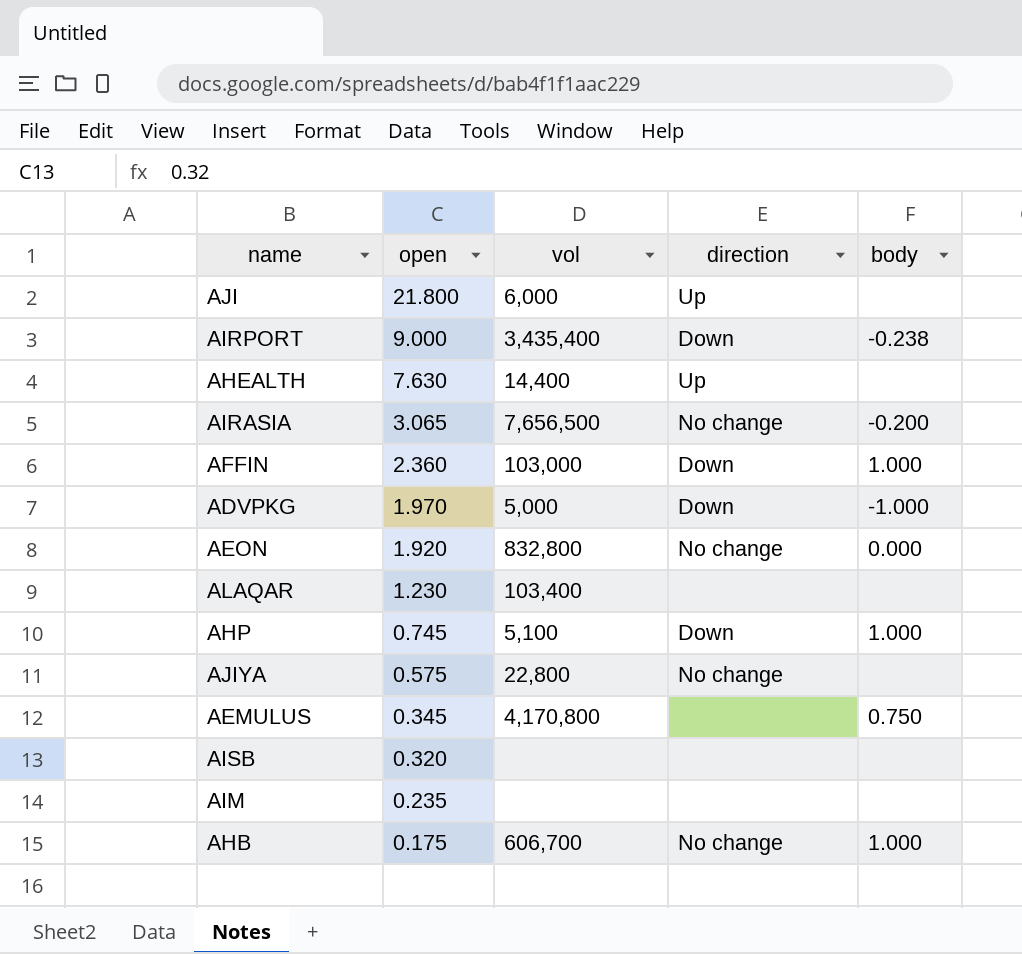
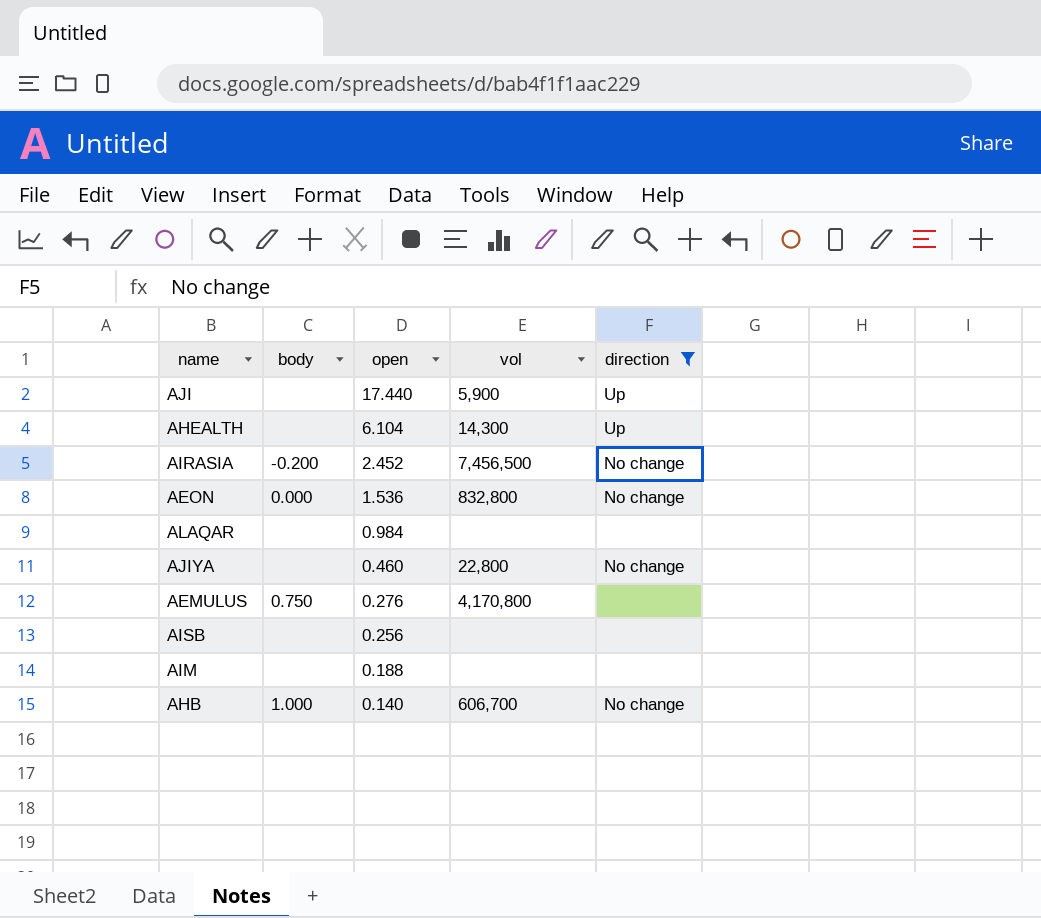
filter: none -> direction != Down
column body | position: 5 -> 2
AJI | open: 21.800 -> 17.440
AJI | vol: 6,000 -> 5,900
AHEALTH | open: 7.630 -> 6.104
AHEALTH | vol: 14,400 -> 14,300
AIRASIA | open: 3.065 -> 2.452
AIRASIA | vol: 7,656,500 -> 7,456,500
AEON | open: 1.920 -> 1.536
ALAQAR | open: 1.230 -> 0.984
ALAQAR | vol: 103,400 -> none
AJIYA | open: 0.575 -> 0.460
AEMULUS | open: 0.345 -> 0.276
AISB | open: 0.320 -> 0.256
AIM | open: 0.235 -> 0.188
AHB | open: 0.175 -> 0.140

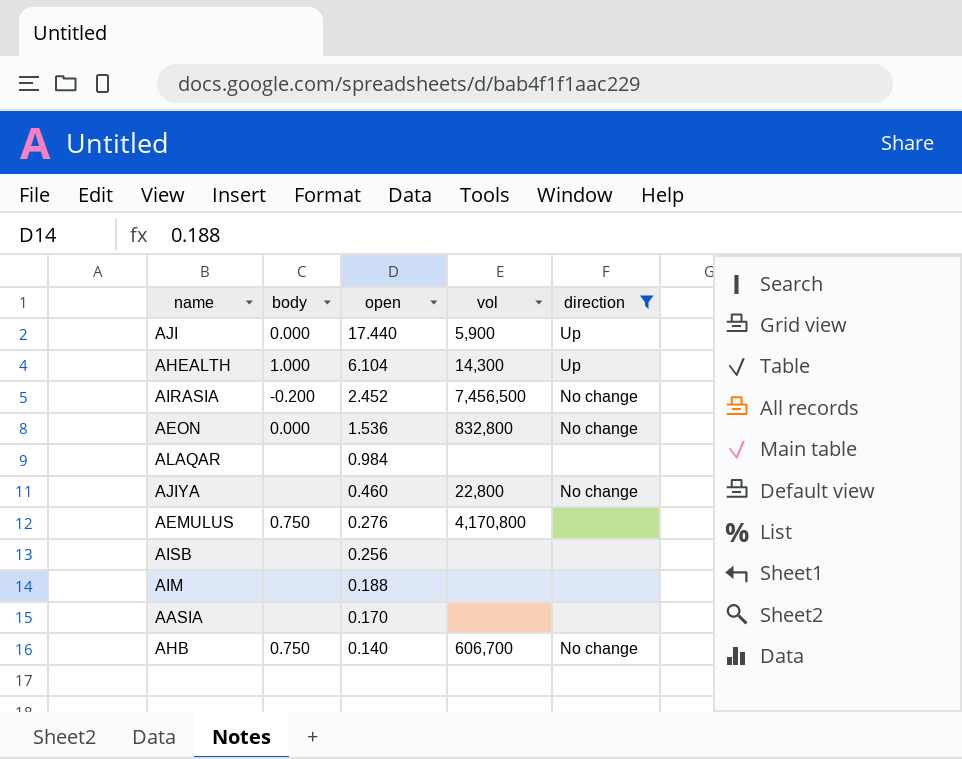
AJI | body: none -> 0.000
AHEALTH | body: none -> 1.000
row AASIA: none -> none | 0.170 | none | none
AHB | body: 1.000 -> 0.750

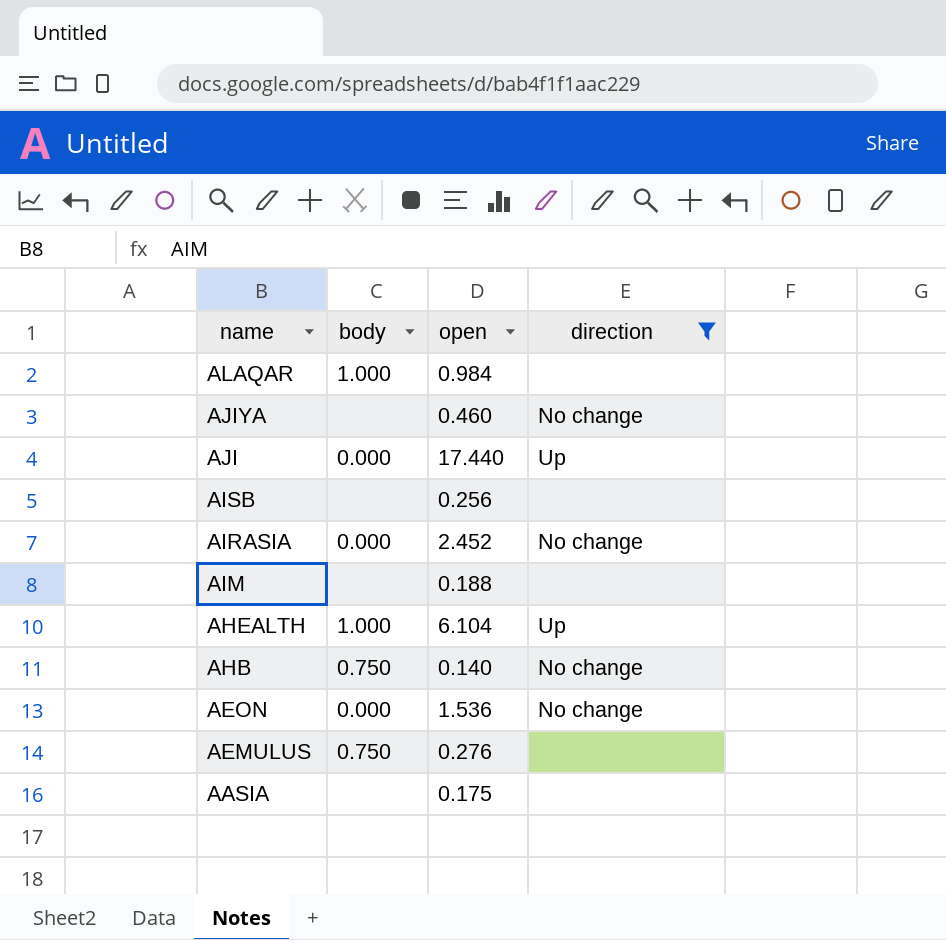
row order: open descending -> name descending
column vol | position: 4 -> none
ALAQAR | body: none -> 1.000
AIRASIA | body: -0.200 -> 0.000
AASIA | open: 0.170 -> 0.175

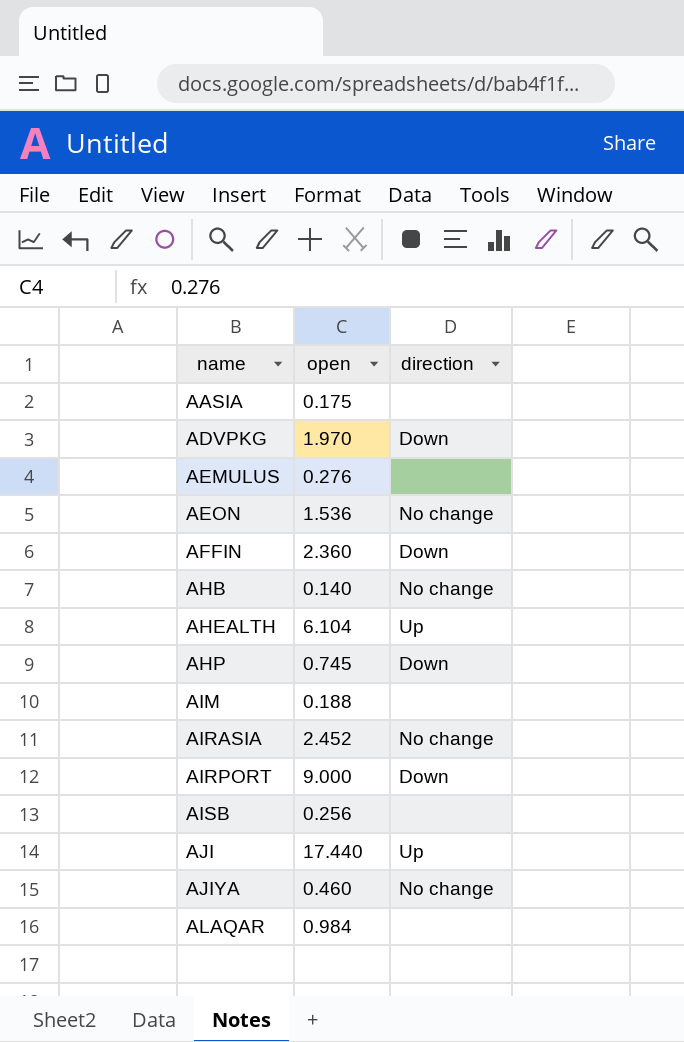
filter: direction != Down -> none
row order: name descending -> name ascending
column body | position: 2 -> none

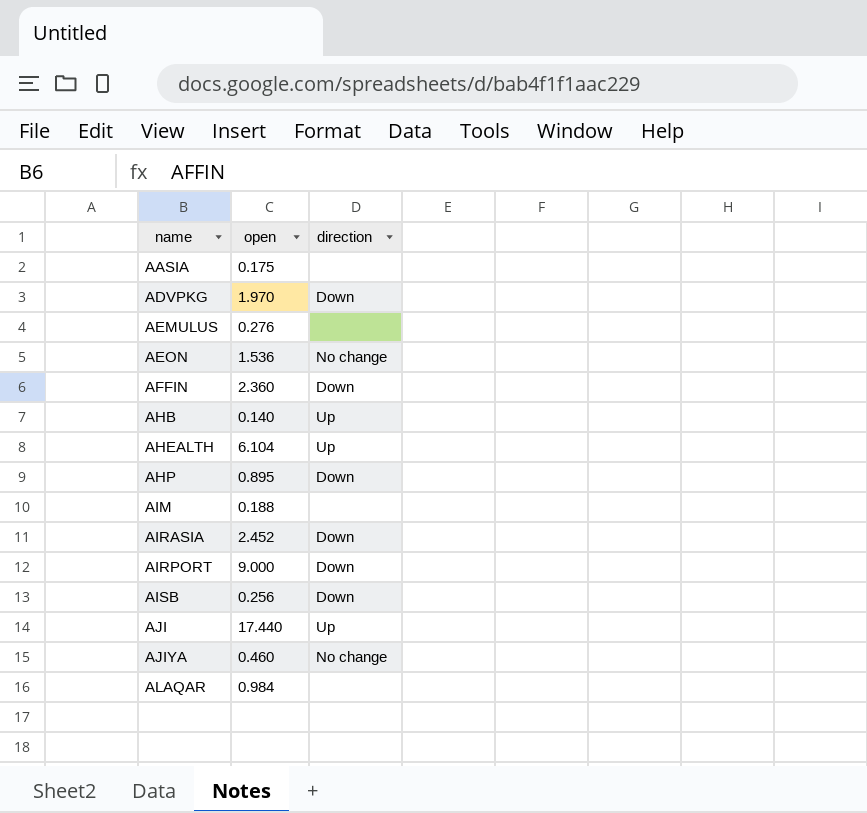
AHB | direction: No change -> Up
AHP | open: 0.745 -> 0.895
AIRASIA | direction: No change -> Down
AISB | direction: none -> Down

